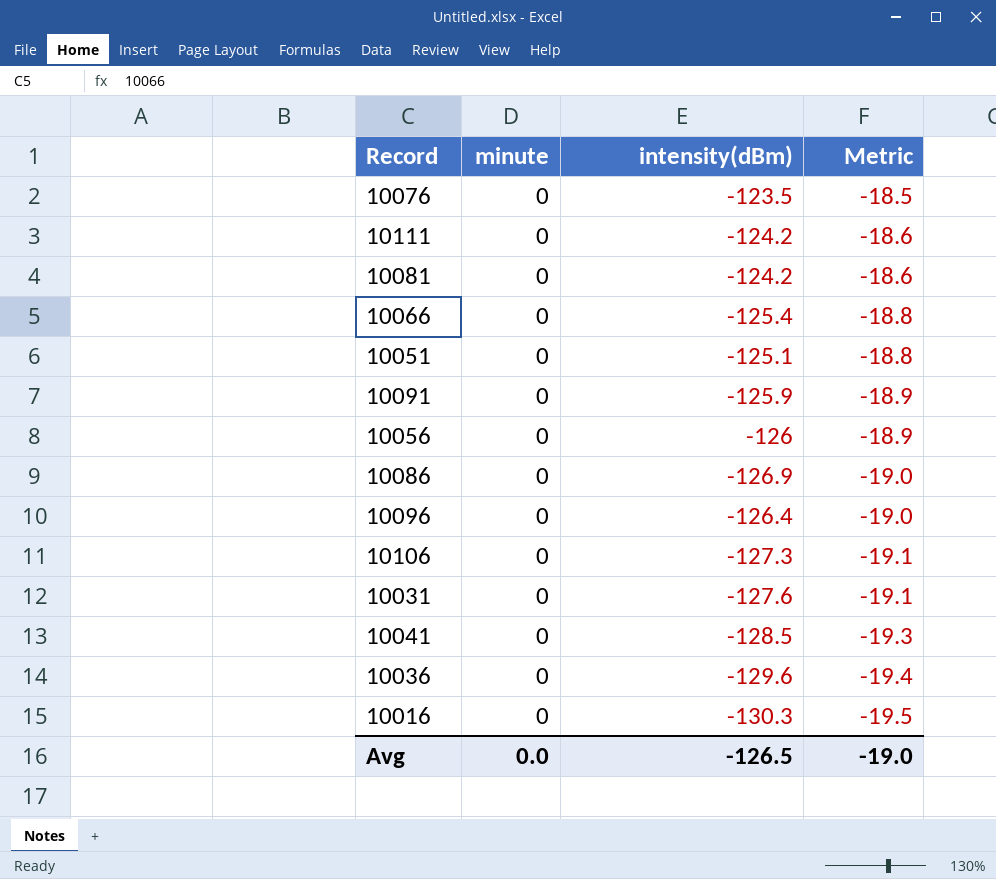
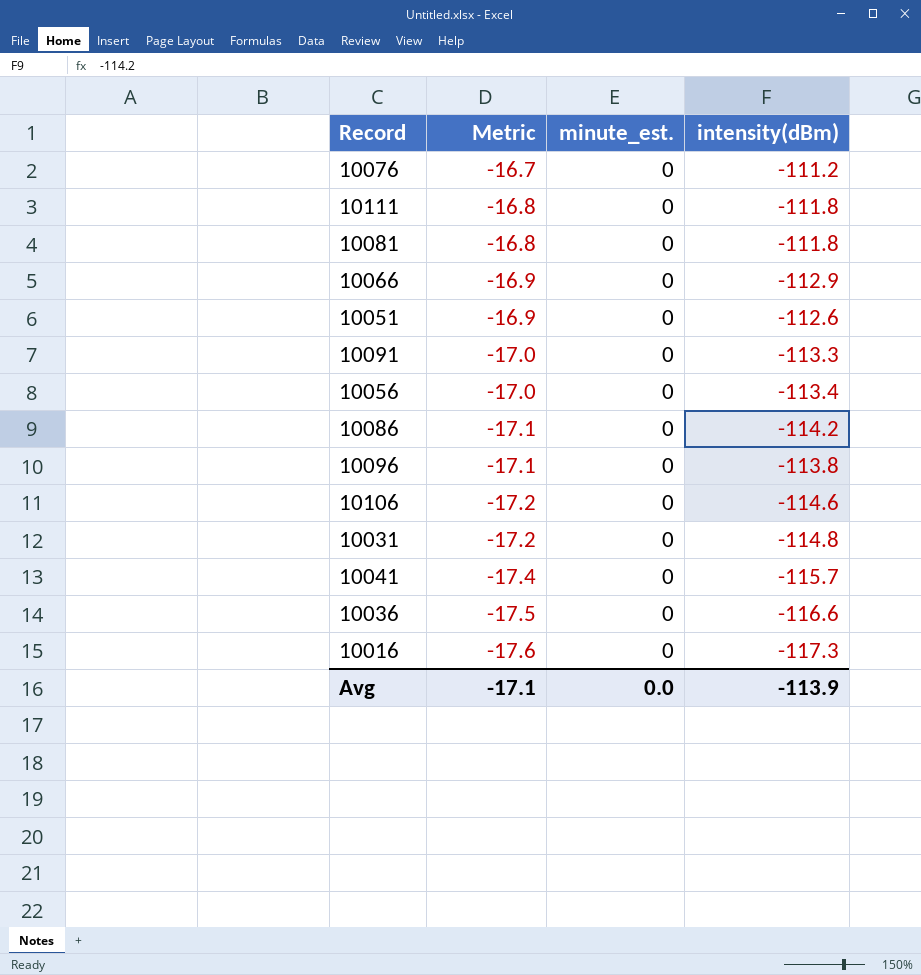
column Metric | position: 4 -> 2
column name: minute -> minute_est.
10076 | Metric: -18.5 -> -16.7
10076 | intensity(dBm): -123.5 -> -111.2
10111 | Metric: -18.6 -> -16.8
10111 | intensity(dBm): -124.2 -> -111.8
10081 | Metric: -18.6 -> -16.8
10081 | intensity(dBm): -124.2 -> -111.8
10066 | Metric: -18.8 -> -16.9
10066 | intensity(dBm): -125.4 -> -112.9
10051 | Metric: -18.8 -> -16.9
10051 | intensity(dBm): -125.1 -> -112.6
10091 | Metric: -18.9 -> -17.0
10091 | intensity(dBm): -125.9 -> -113.3
10056 | Metric: -18.9 -> -17.0
10056 | intensity(dBm): -126 -> -113.4
10086 | Metric: -19.0 -> -17.1
10086 | intensity(dBm): -126.9 -> -114.2
10096 | Metric: -19.0 -> -17.1
10096 | intensity(dBm): -126.4 -> -113.8
10106 | Metric: -19.1 -> -17.2
10106 | intensity(dBm): -127.3 -> -114.6
10031 | Metric: -19.1 -> -17.2
10031 | intensity(dBm): -127.6 -> -114.8
10041 | Metric: -19.3 -> -17.4
10041 | intensity(dBm): -128.5 -> -115.7
10036 | Metric: -19.4 -> -17.5
10036 | intensity(dBm): -129.6 -> -116.6
10016 | Metric: -19.5 -> -17.6
10016 | intensity(dBm): -130.3 -> -117.3
Avg | Metric: -19.0 -> -17.1
Avg | intensity(dBm): -126.5 -> -113.9

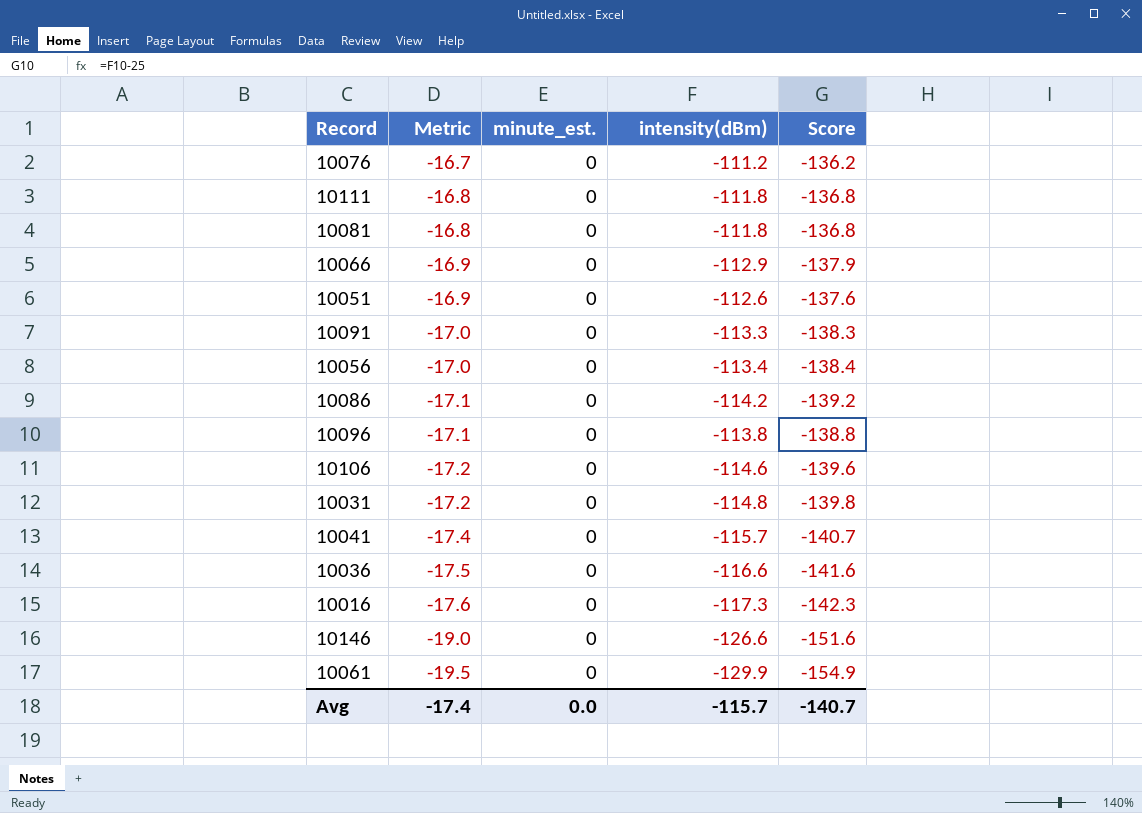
column Score | formula: none -> [intensity(dBm)] - 25
row 10146: none -> -19.0 | 0 | -126.6 | -151.6
row 10061: none -> -19.5 | 0 | -129.9 | -154.9
Avg | Metric: -17.1 -> -17.4
Avg | intensity(dBm): -113.9 -> -115.7

